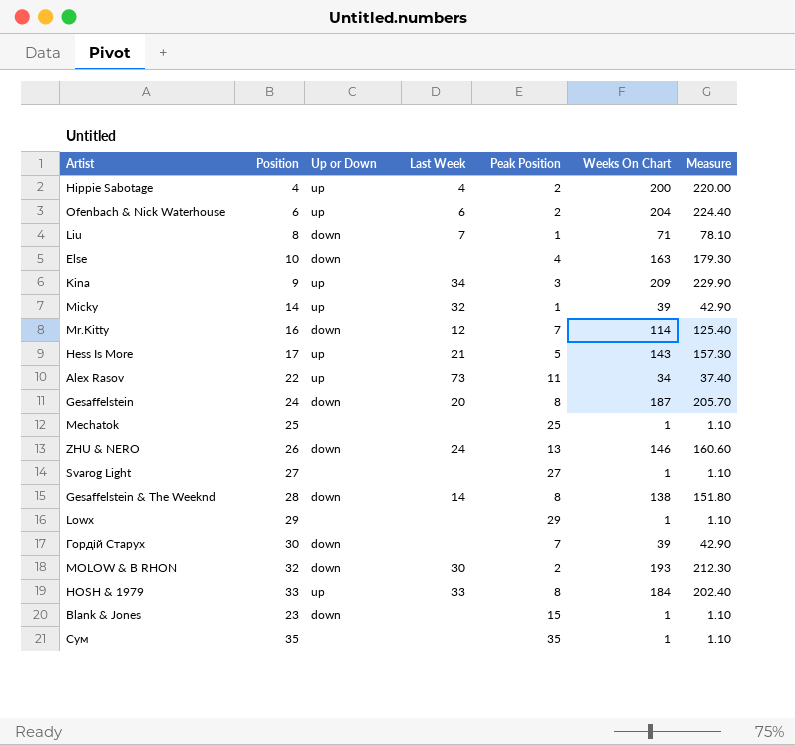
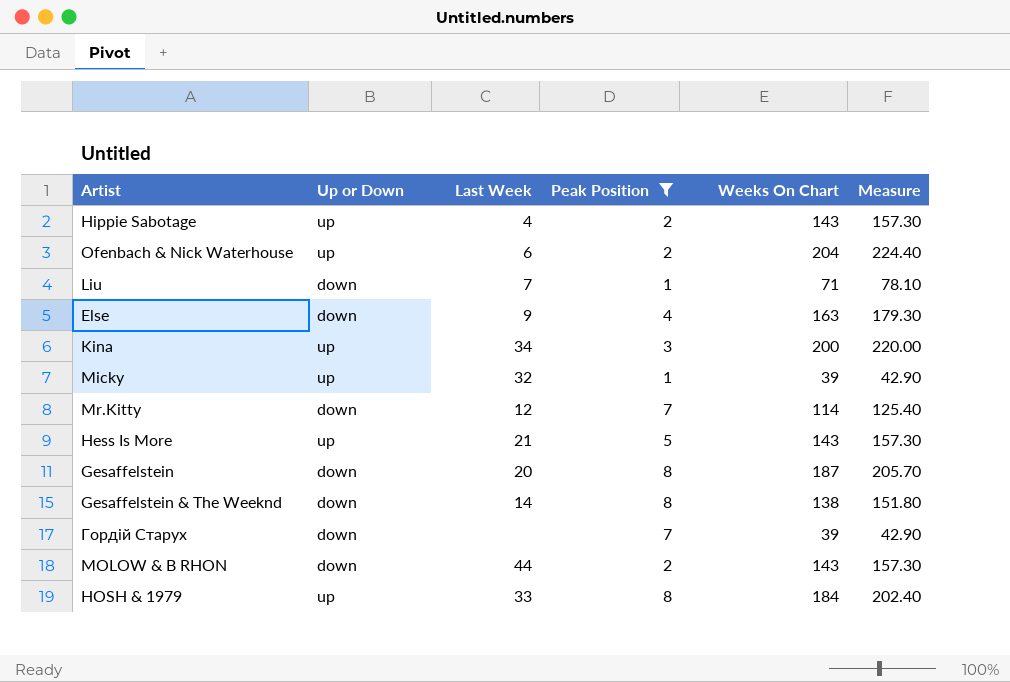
filter: none -> Peak Position <= 8
column Position | position: 2 -> none
Hippie Sabotage | Weeks On Chart: 200 -> 143
Hippie Sabotage | Measure: 220.00 -> 157.30
Else | Last Week: none -> 9
Kina | Weeks On Chart: 209 -> 200
Kina | Measure: 229.90 -> 220.00
MOLOW & B RHON | Last Week: 30 -> 44
MOLOW & B RHON | Weeks On Chart: 193 -> 143
MOLOW & B RHON | Measure: 212.30 -> 157.30

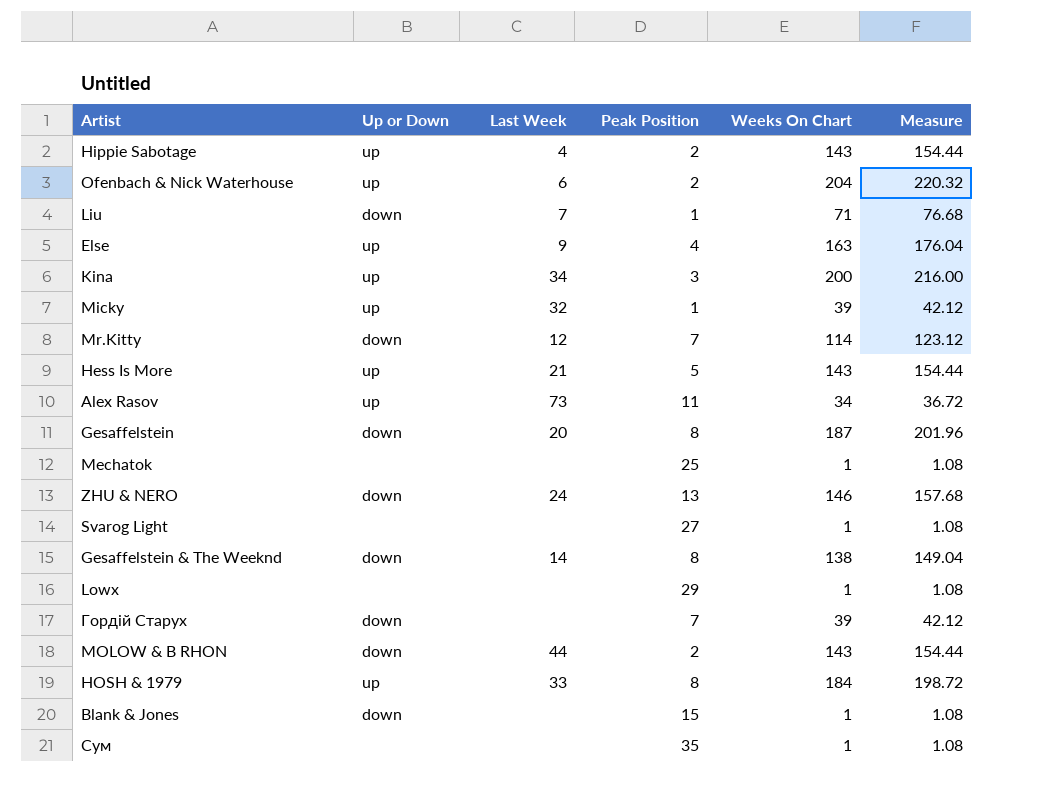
filter: Peak Position <= 8 -> none
column Measure | formula: [Weeks On Chart] * 1.1 -> [Weeks On Chart] * 1.08
Else | Up or Down: down -> up

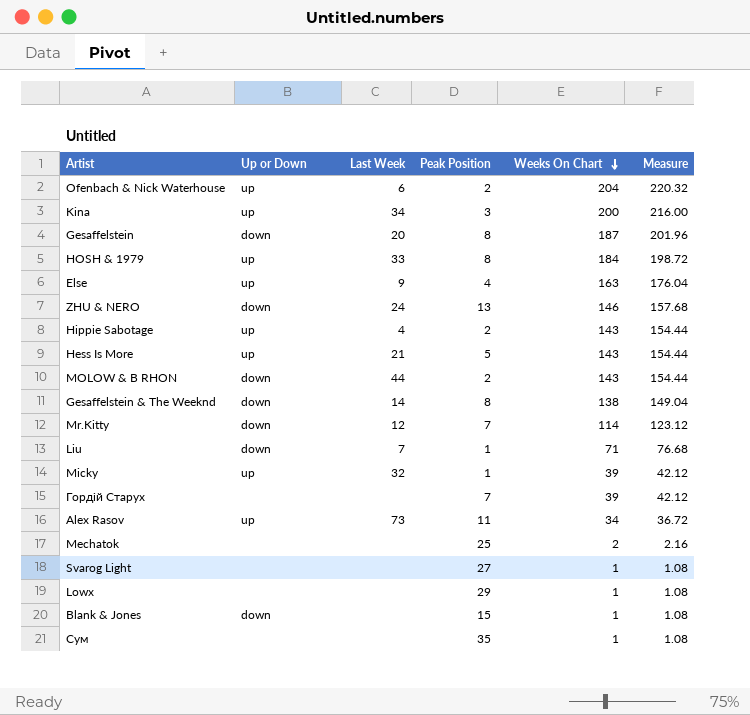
row order: none -> Weeks On Chart descending
Гордій Старух | Up or Down: down -> none
Mechatok | Weeks On Chart: 1 -> 2
Mechatok | Measure: 1.08 -> 2.16

